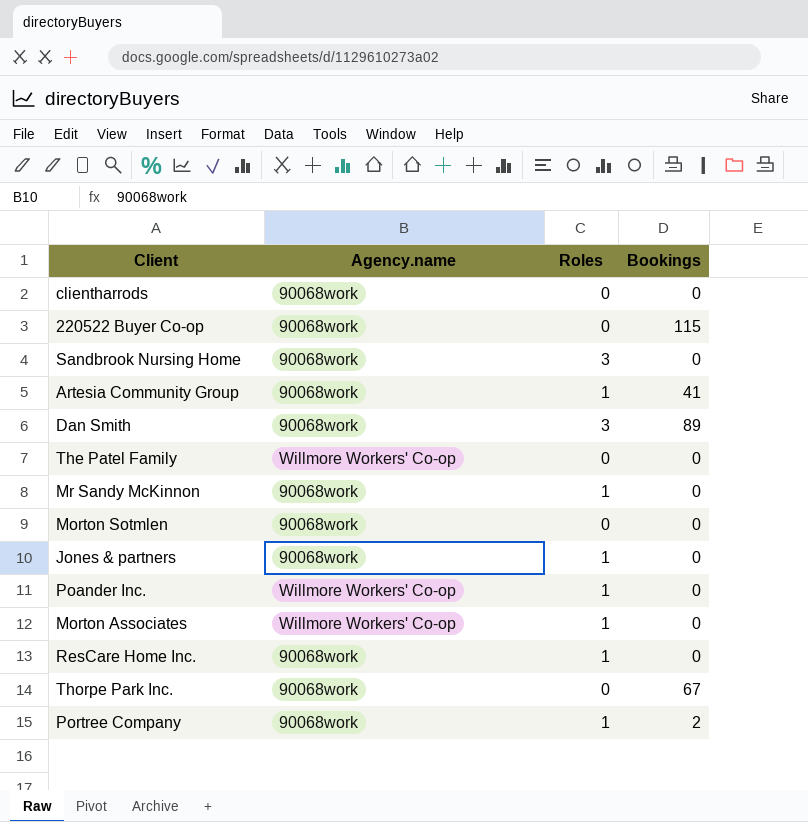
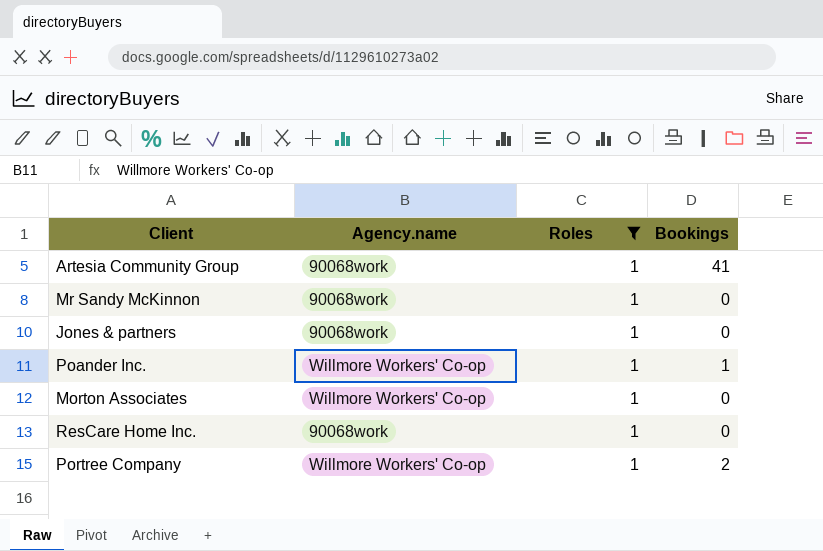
filter: none -> Roles = 1
Poander Inc. | Bookings: 0 -> 1
Portree Company | Agency.name: 90068work -> Willmore Workers' Co-op

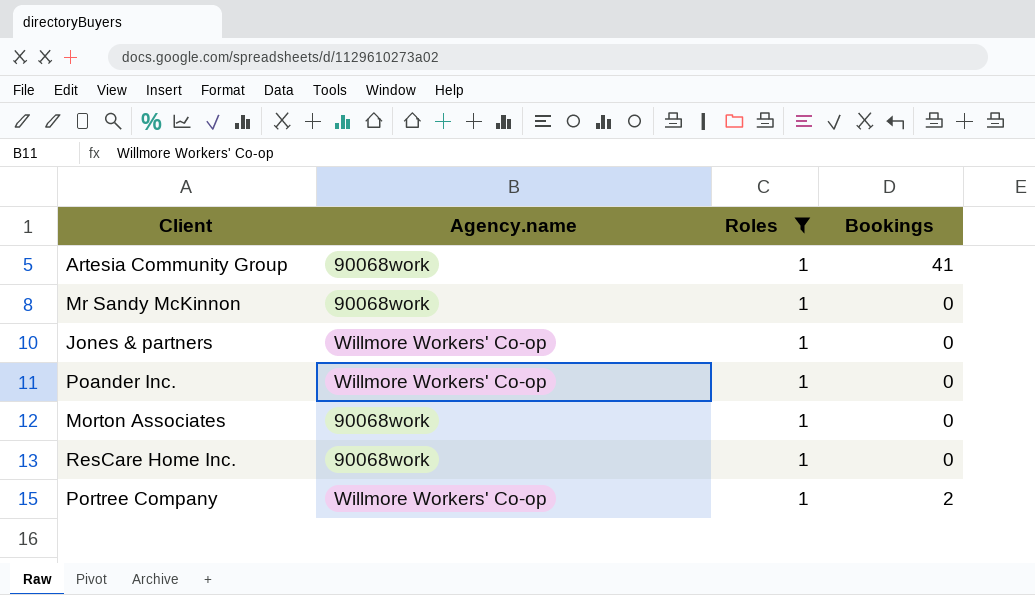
Jones & partners | Agency.name: 90068work -> Willmore Workers' Co-op
Poander Inc. | Bookings: 1 -> 0
Morton Associates | Agency.name: Willmore Workers' Co-op -> 90068work

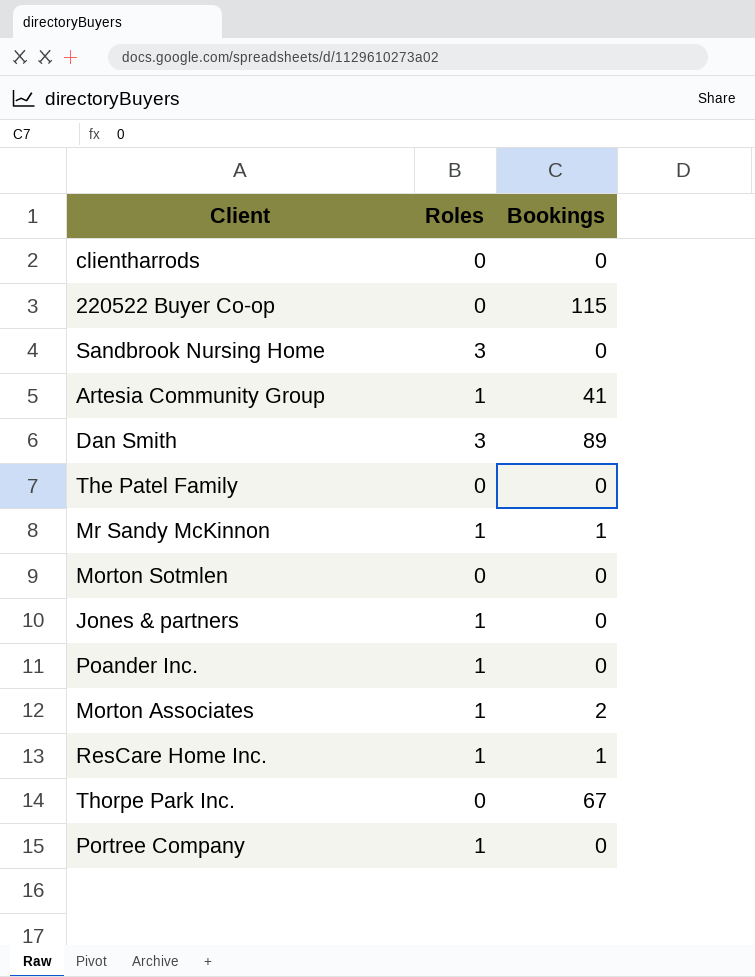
filter: Roles = 1 -> none
column Agency.name | position: 2 -> none
Mr Sandy McKinnon | Bookings: 0 -> 1
Morton Associates | Bookings: 0 -> 2
ResCare Home Inc. | Bookings: 0 -> 1
Portree Company | Bookings: 2 -> 0

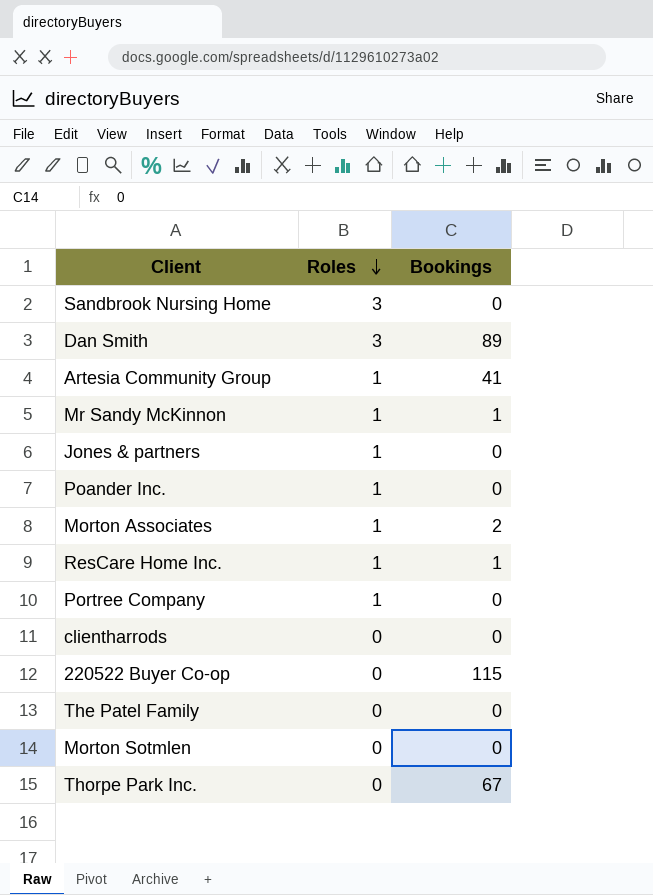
row order: none -> Roles descending

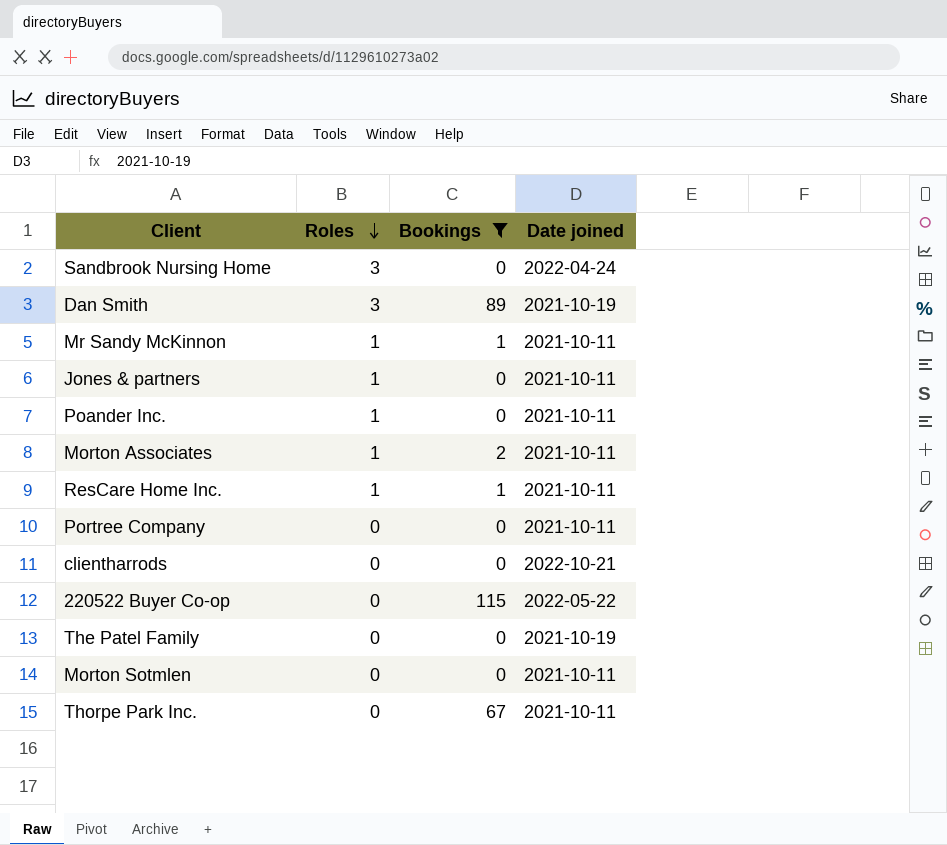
filter: none -> Bookings != 41
column Date joined | position: none -> 4
Portree Company | Roles: 1 -> 0

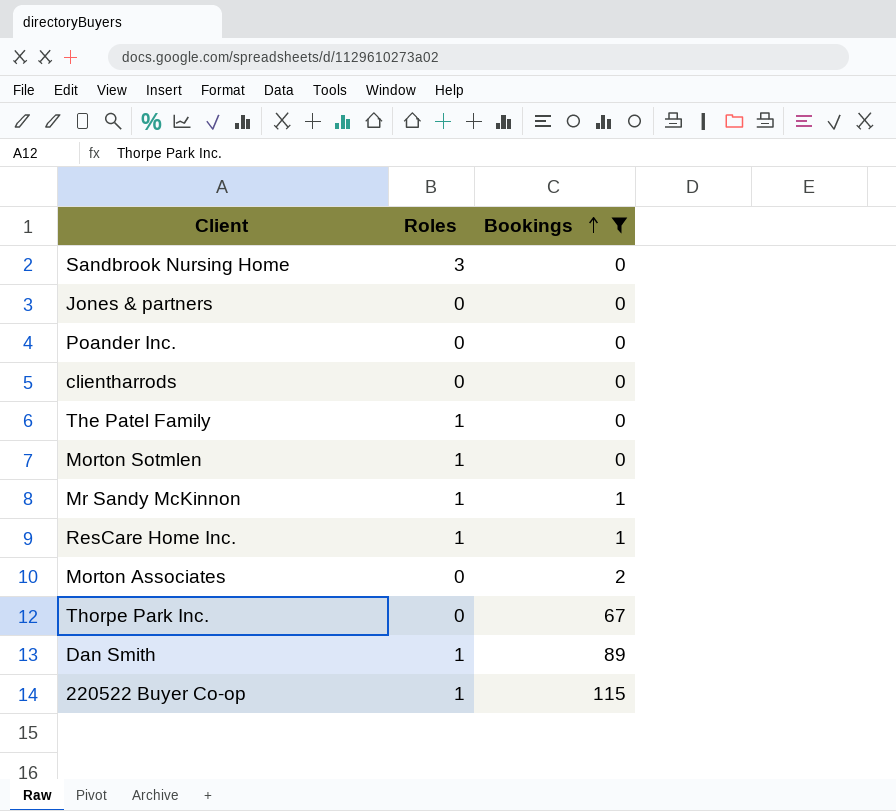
row order: Roles descending -> Bookings ascending
column Date joined | position: 4 -> none
row Portree Company: 0 | 0 | 2021-10-11 -> none
Jones & partners | Roles: 1 -> 0
Poander Inc. | Roles: 1 -> 0
The Patel Family | Roles: 0 -> 1
Morton Sotmlen | Roles: 0 -> 1
Morton Associates | Roles: 1 -> 0
Dan Smith | Roles: 3 -> 1
220522 Buyer Co-op | Roles: 0 -> 1

